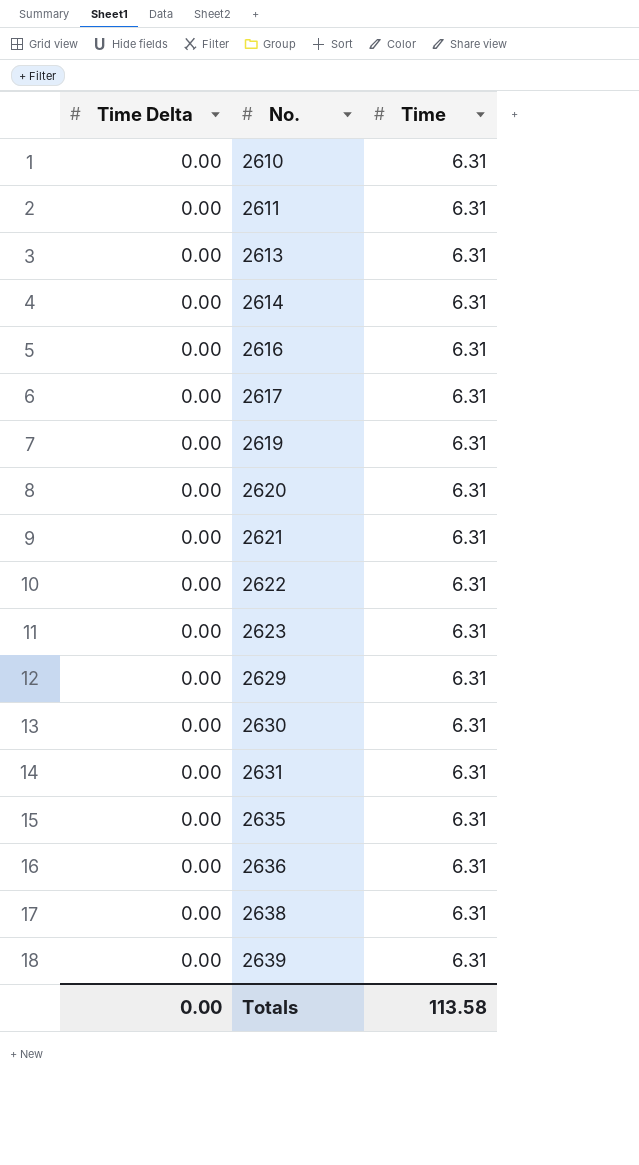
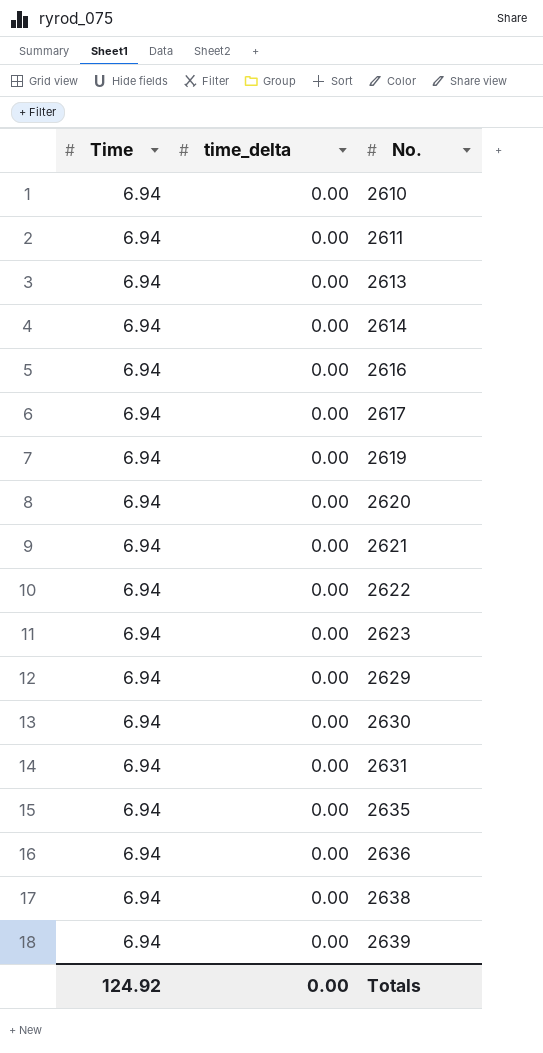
column Time | position: 3 -> 1
column name: Time Delta -> time_delta
2610 | Time: 6.31 -> 6.94
2611 | Time: 6.31 -> 6.94
2613 | Time: 6.31 -> 6.94
2614 | Time: 6.31 -> 6.94
2616 | Time: 6.31 -> 6.94
2617 | Time: 6.31 -> 6.94
2619 | Time: 6.31 -> 6.94
2620 | Time: 6.31 -> 6.94
2621 | Time: 6.31 -> 6.94
2622 | Time: 6.31 -> 6.94
2623 | Time: 6.31 -> 6.94
2629 | Time: 6.31 -> 6.94
2630 | Time: 6.31 -> 6.94
2631 | Time: 6.31 -> 6.94
2635 | Time: 6.31 -> 6.94
2636 | Time: 6.31 -> 6.94
2638 | Time: 6.31 -> 6.94
2639 | Time: 6.31 -> 6.94
Totals | Time: 113.58 -> 124.92

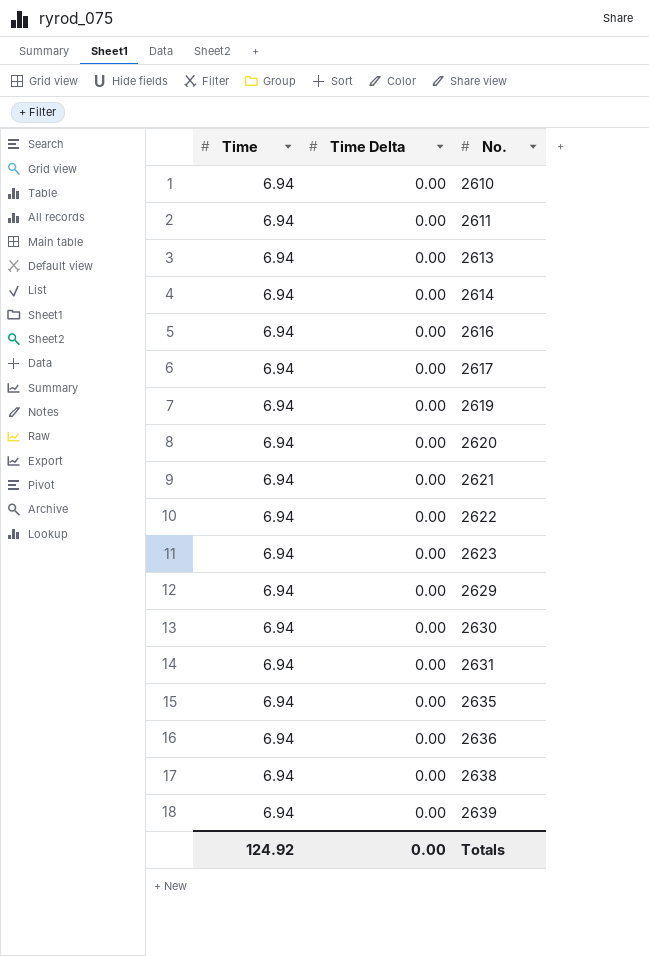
column name: time_delta -> Time Delta

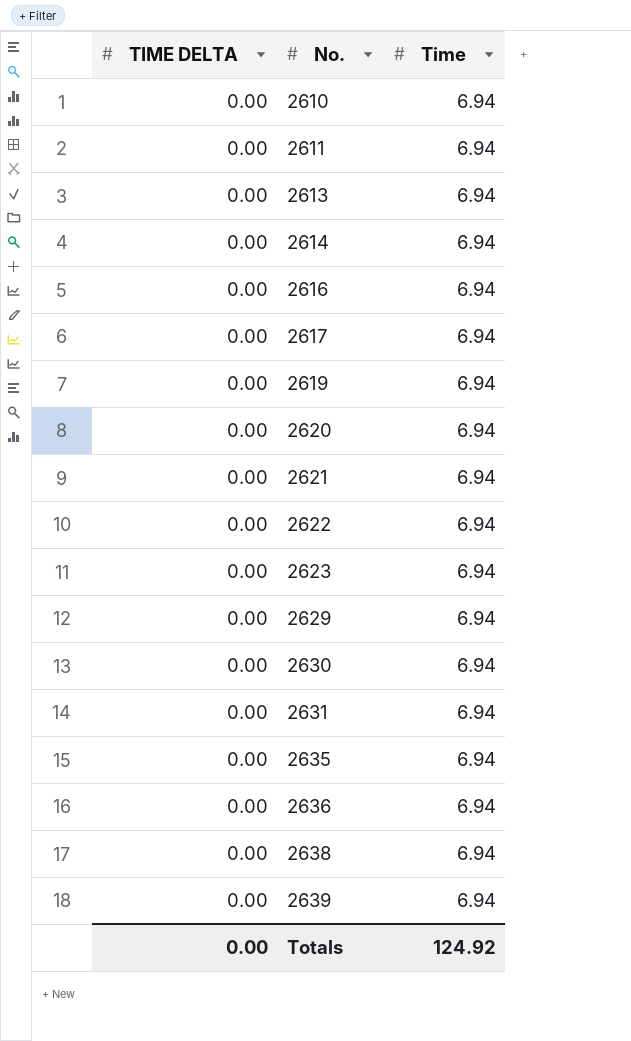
column name: Time Delta -> TIME DELTA
column Time | position: 1 -> 3

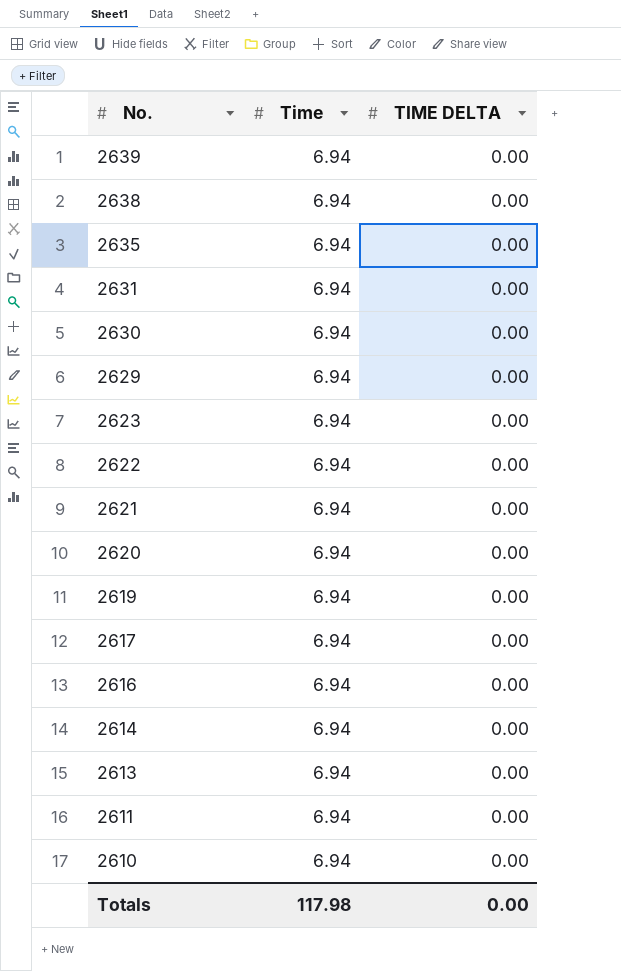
row order: No. ascending -> No. descending
column TIME DELTA | position: 1 -> 3
row 2636: 0.00 | 6.94 -> none
Totals | Time: 124.92 -> 117.98

